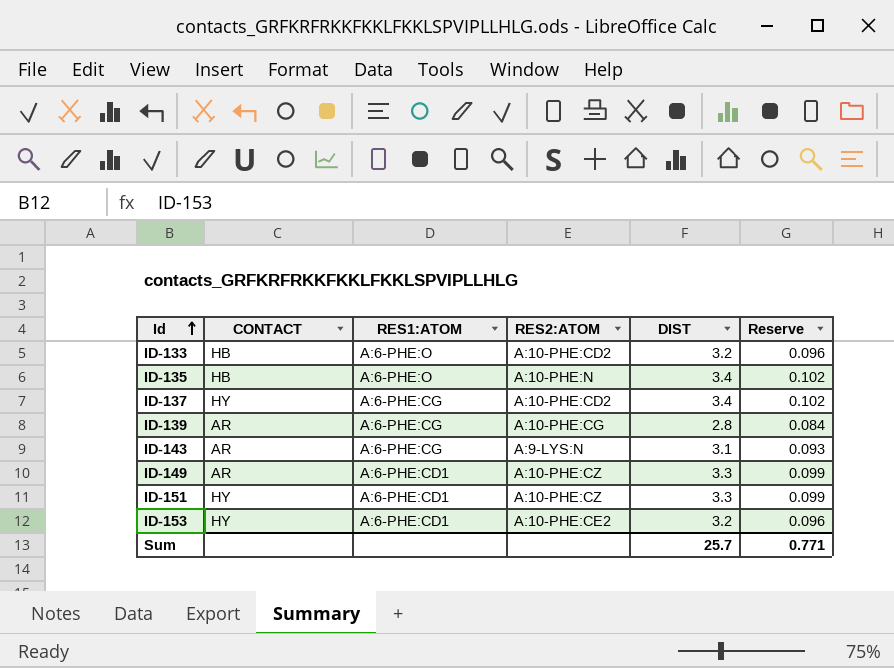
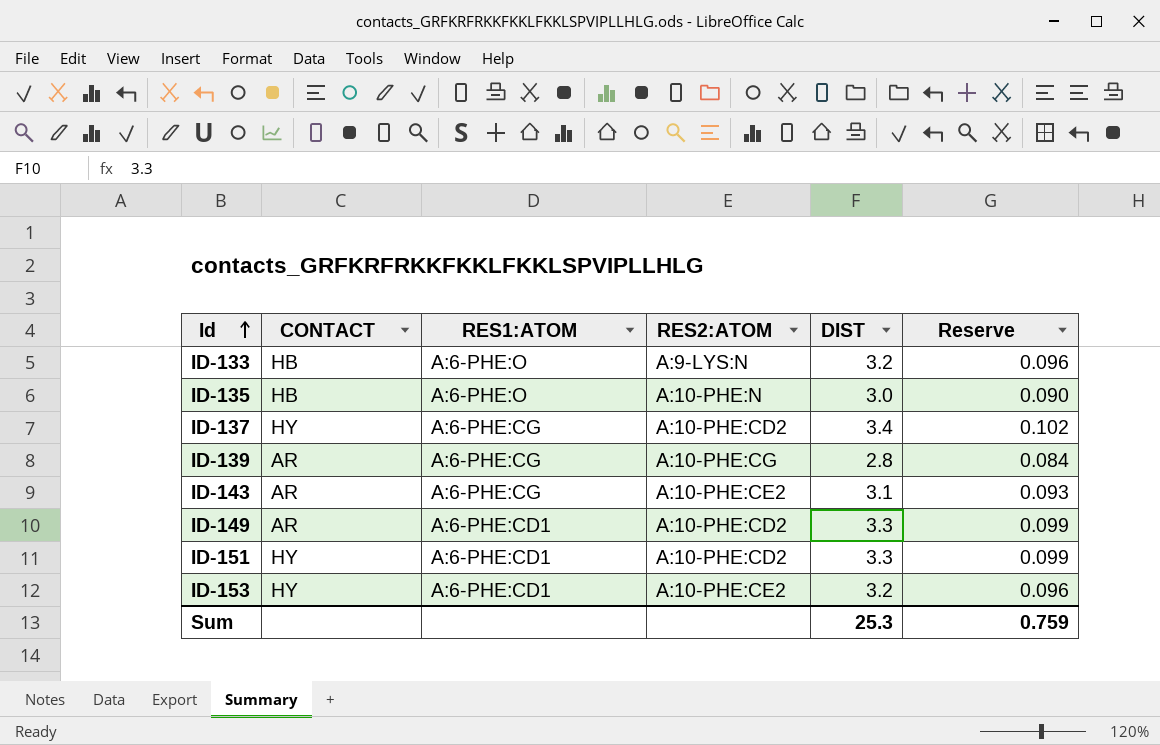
ID-133 | RES2:ATOM: A:10-PHE:CD2 -> A:9-LYS:N
ID-135 | DIST: 3.4 -> 3.0
ID-135 | Reserve: 0.102 -> 0.090
ID-143 | RES2:ATOM: A:9-LYS:N -> A:10-PHE:CE2
ID-149 | RES2:ATOM: A:10-PHE:CZ -> A:10-PHE:CD2
ID-151 | RES2:ATOM: A:10-PHE:CZ -> A:10-PHE:CD2
Sum | DIST: 25.7 -> 25.3
Sum | Reserve: 0.771 -> 0.759

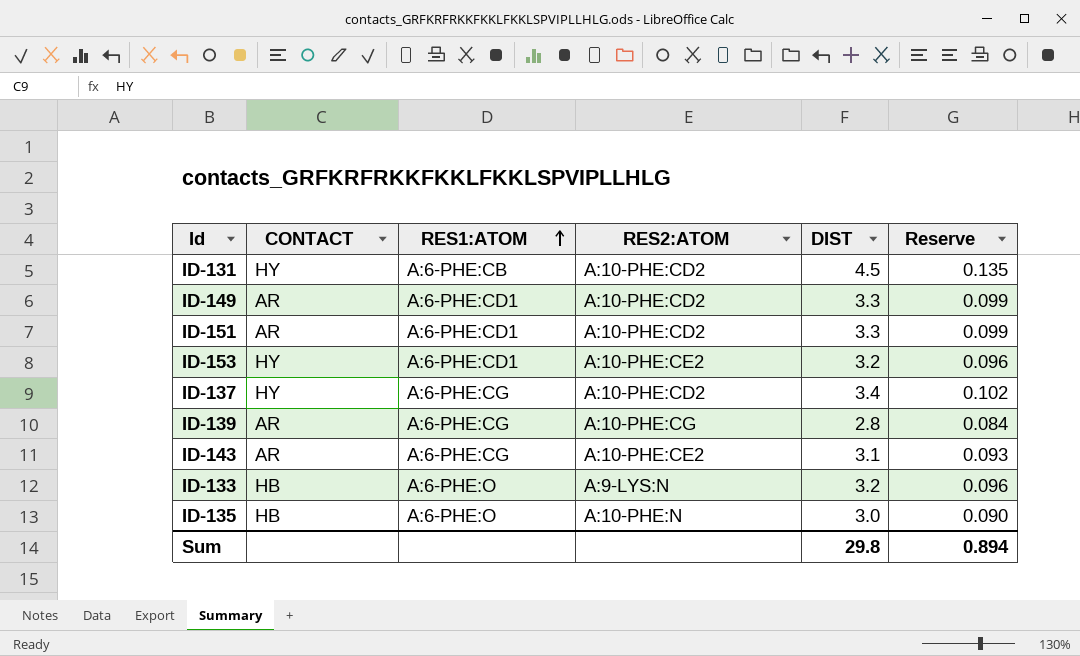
row order: Id ascending -> RES1:ATOM ascending
row ID-131: none -> HY | A:6-PHE:CB | A:10-PHE:CD2 | 4.5 | 0.135
ID-151 | CONTACT: HY -> AR
Sum | DIST: 25.3 -> 29.8
Sum | Reserve: 0.759 -> 0.894

